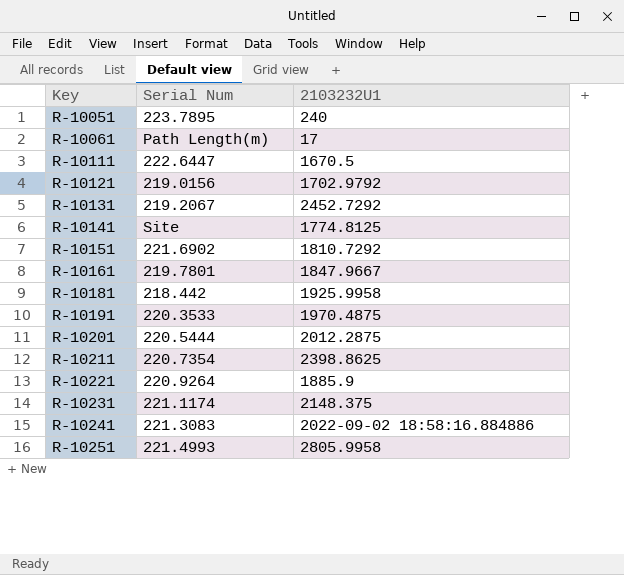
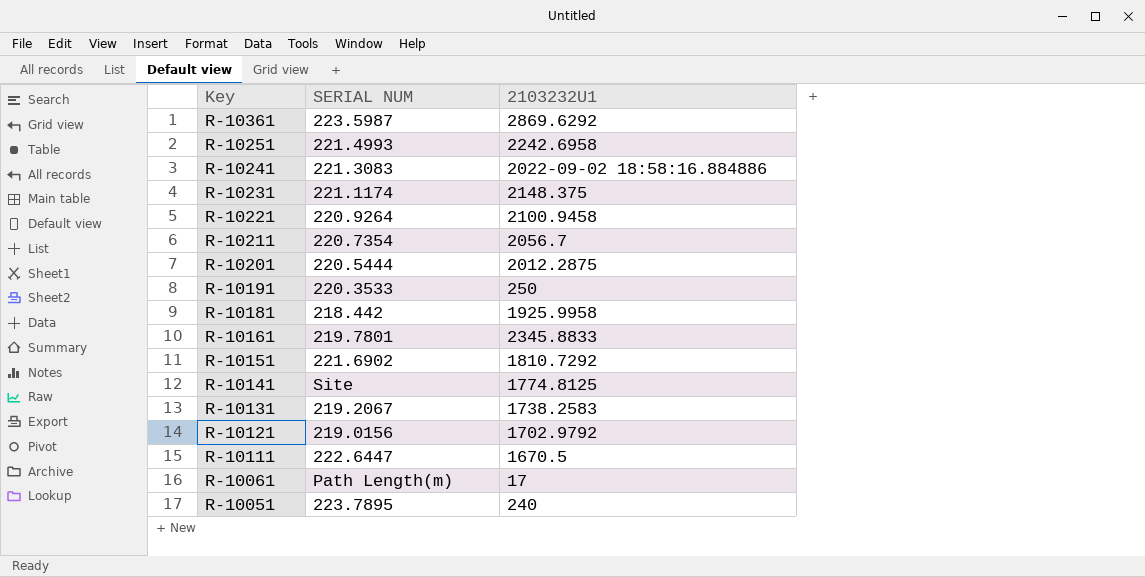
row order: Key ascending -> Key descending
column name: Serial Num -> SERIAL NUM
row R-10361: none -> 223.5987 | 2869.6292
R-10251 | 2103232U1: 2805.9958 -> 2242.6958
R-10221 | 2103232U1: 1885.9 -> 2100.9458
R-10211 | 2103232U1: 2398.8625 -> 2056.7
R-10191 | 2103232U1: 1970.4875 -> 250
R-10161 | 2103232U1: 1847.9667 -> 2345.8833
R-10131 | 2103232U1: 2452.7292 -> 1738.2583

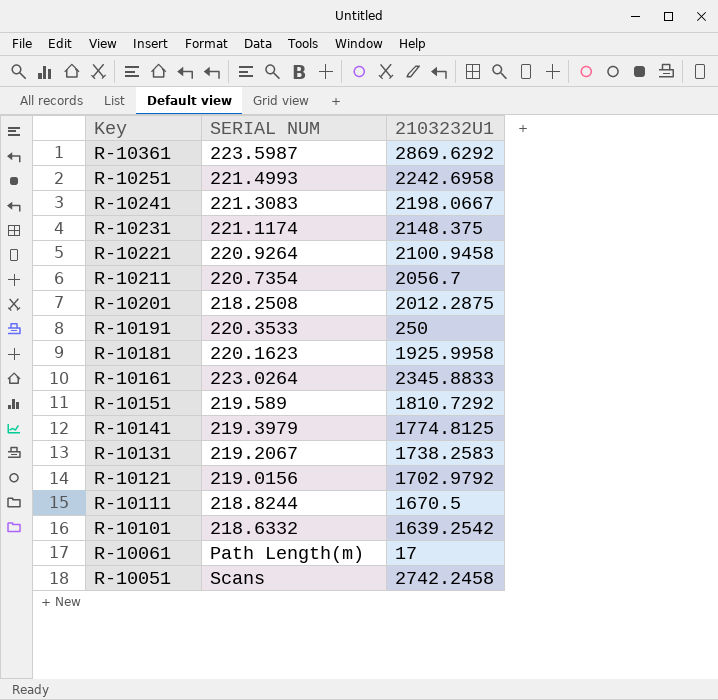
R-10241 | 2103232U1: 2022-09-02 18:58:16.884886 -> 2198.0667
R-10201 | SERIAL NUM: 220.5444 -> 218.2508
R-10181 | SERIAL NUM: 218.442 -> 220.1623
R-10161 | SERIAL NUM: 219.7801 -> 223.0264
R-10151 | SERIAL NUM: 221.6902 -> 219.589
R-10141 | SERIAL NUM: Site -> 219.3979
R-10111 | SERIAL NUM: 222.6447 -> 218.8244
row R-10101: none -> 218.6332 | 1639.2542
R-10051 | SERIAL NUM: 223.7895 -> Scans
R-10051 | 2103232U1: 240 -> 2742.2458

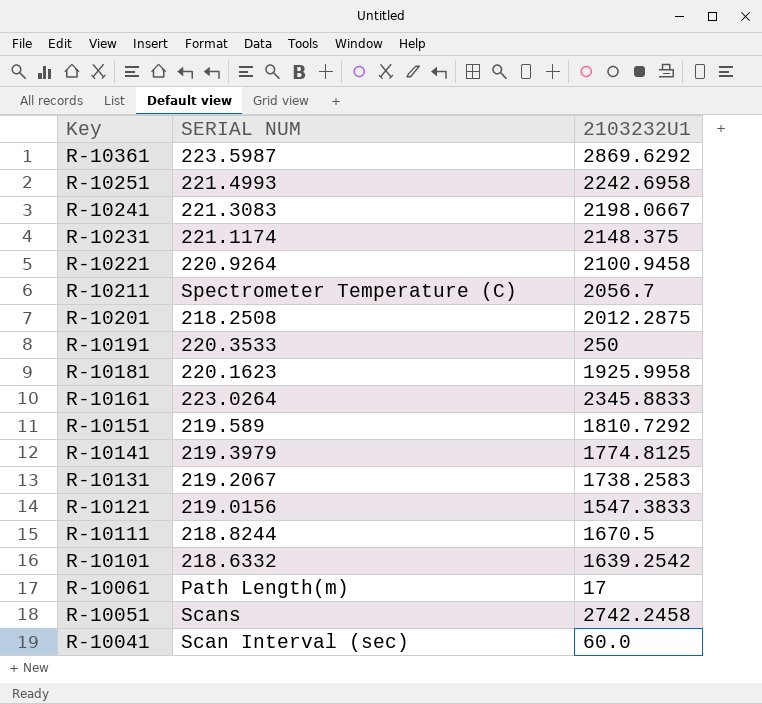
R-10211 | SERIAL NUM: 220.7354 -> Spectrometer Temperature (C)
R-10121 | 2103232U1: 1702.9792 -> 1547.3833
row R-10041: none -> Scan Interval (sec) | 60.0

